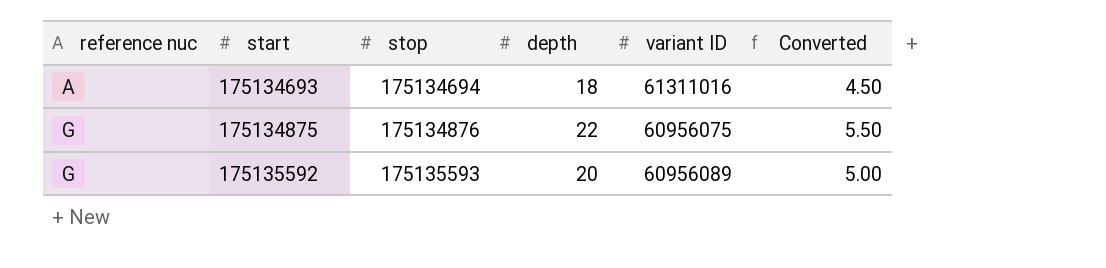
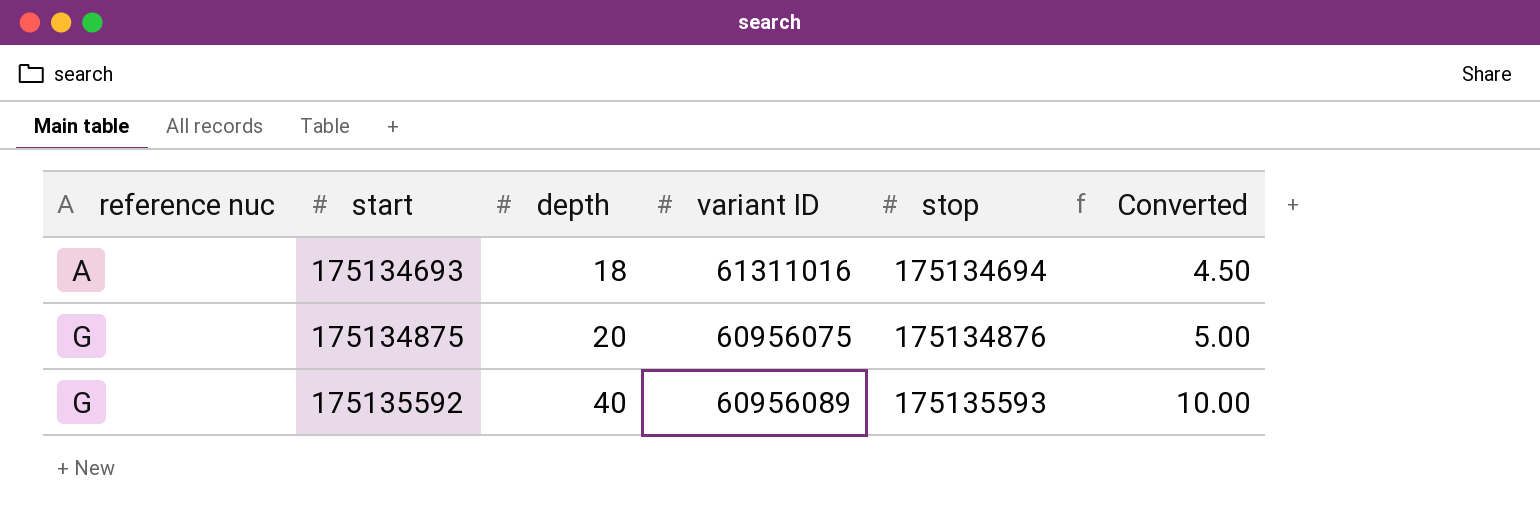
column stop | position: 3 -> 5
175134875 | depth: 22 -> 20
175134875 | Converted: 5.50 -> 5.00
175135592 | depth: 20 -> 40
175135592 | Converted: 5.00 -> 10.00

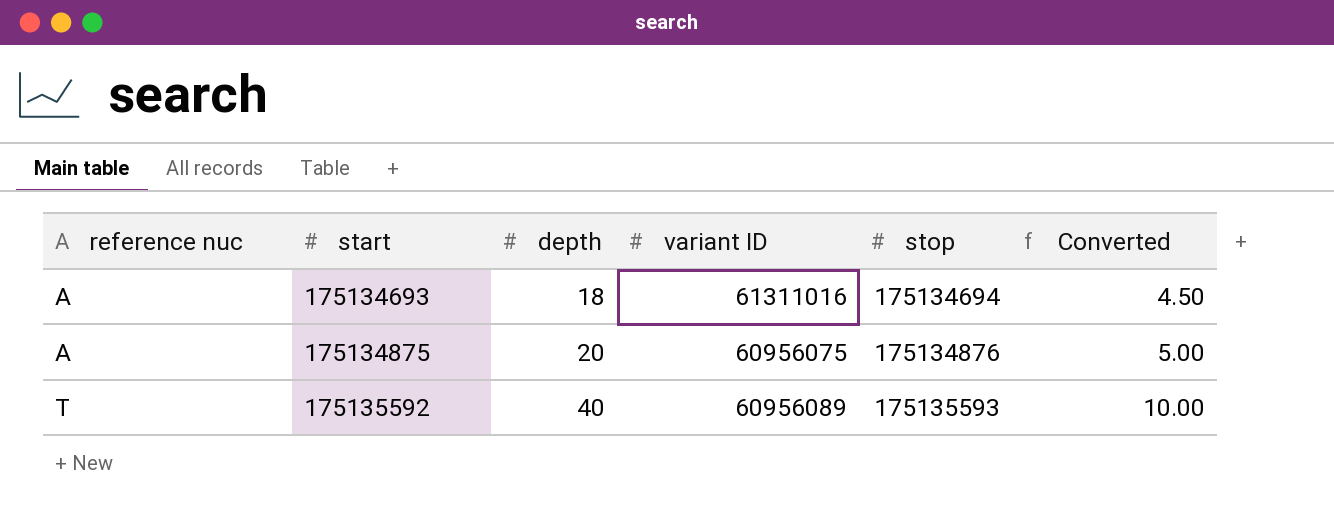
175134875 | reference nuc: G -> A
175135592 | reference nuc: G -> T

